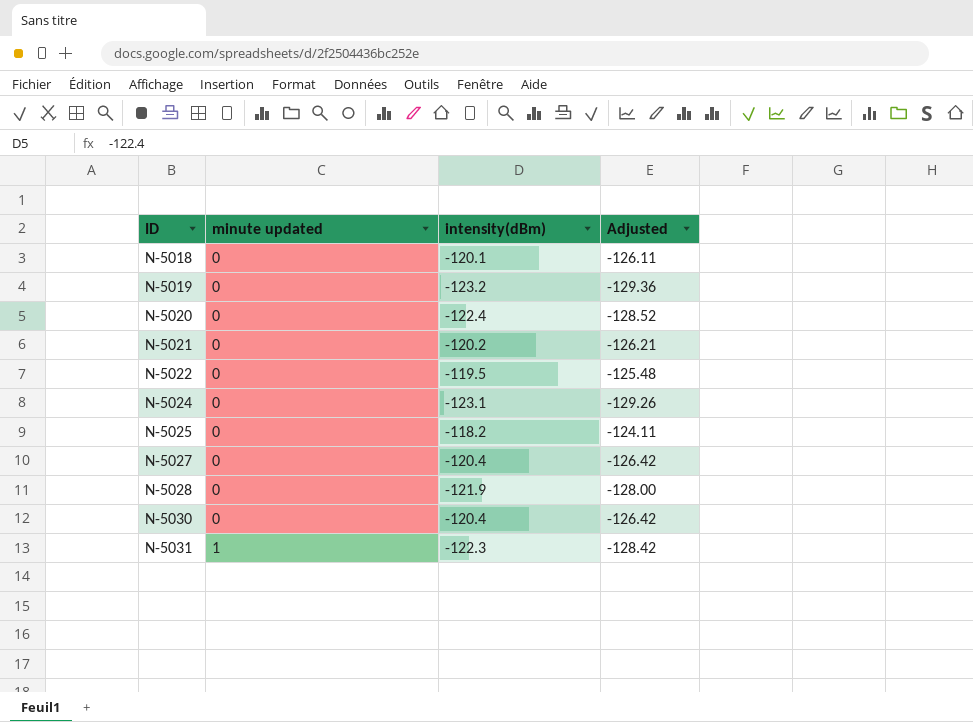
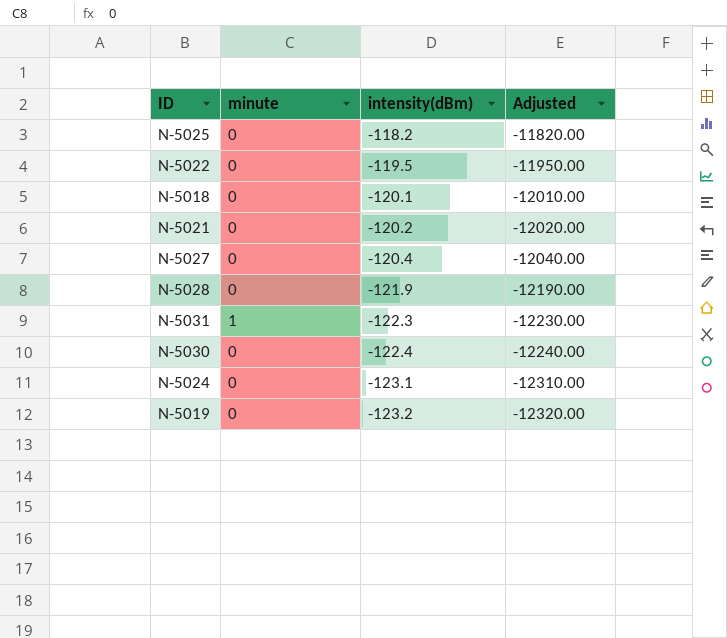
row order: ID ascending -> intensity(dBm) descending
column name: minute updated -> minute
column Adjusted | formula: [intensity(dBm)] * 1.05 -> [intensity(dBm)] * 100
row N-5020: 0 | -122.4 | -128.52 -> none
N-5030 | intensity(dBm): -120.4 -> -122.4

